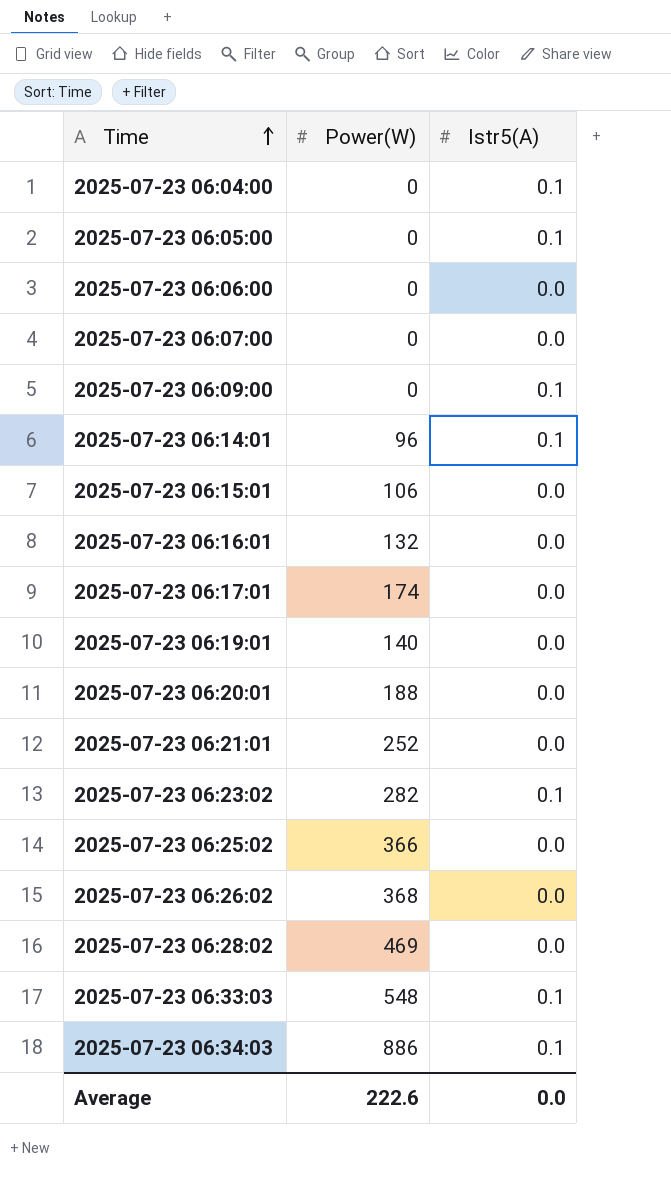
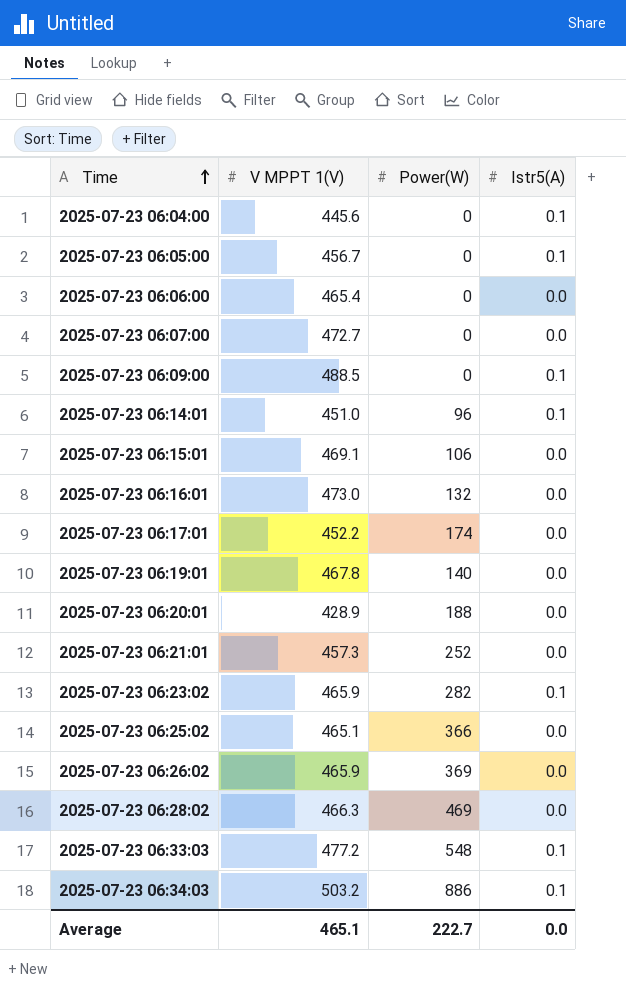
column V MPPT 1(V) | position: none -> 2
2025-07-23 06:26:02 | Power(W): 368 -> 369
Average | Power(W): 222.6 -> 222.7

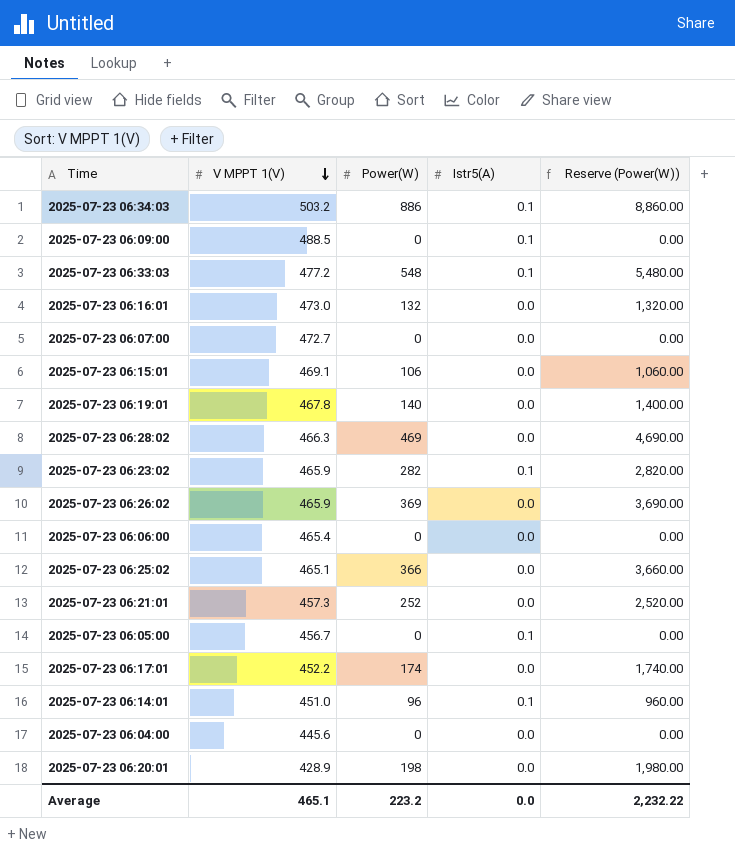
row order: Time ascending -> V MPPT 1(V) descending
column Reserve (Power(W)) | formula: none -> [Power(W)] * 10
2025-07-23 06:04:00 | Istr5(A): 0.1 -> 0.0
2025-07-23 06:20:01 | Power(W): 188 -> 198
Average | Power(W): 222.7 -> 223.2

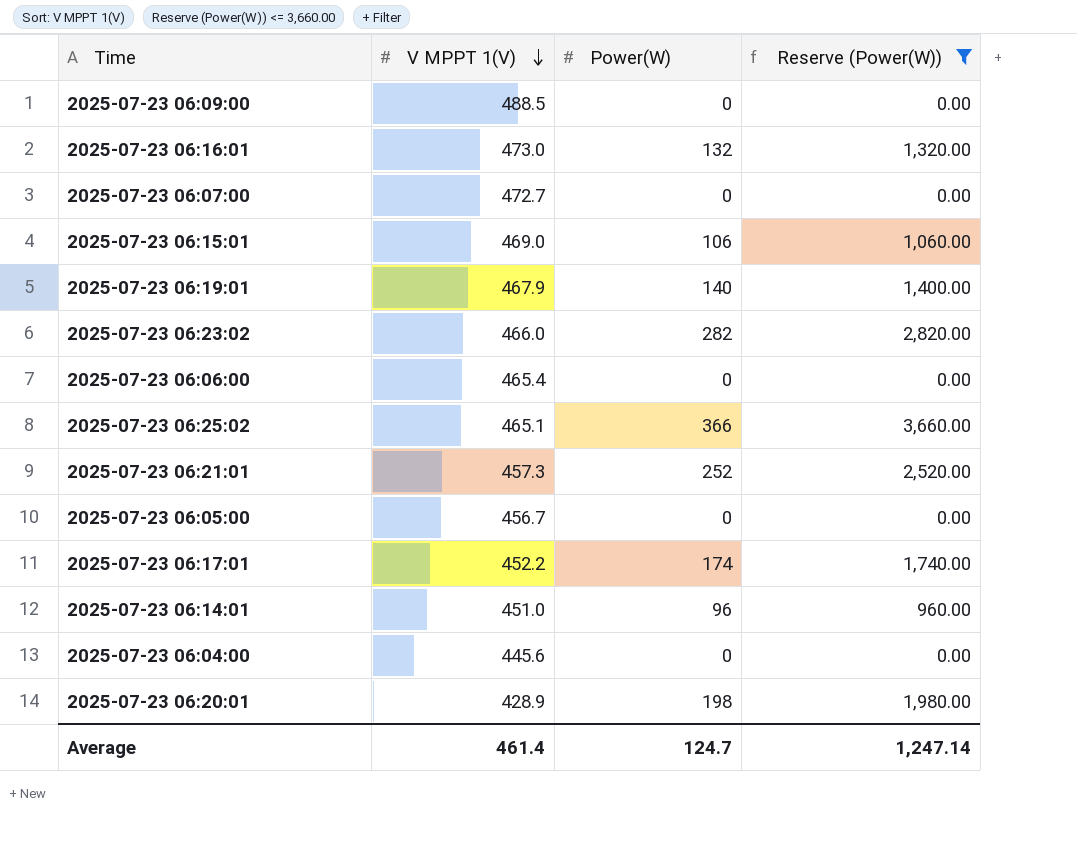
filter: none -> Reserve (Power(W)) <= 3,660.00
column Istr5(A) | position: 4 -> none
2025-07-23 06:15:01 | V MPPT 1(V): 469.1 -> 469.0
2025-07-23 06:19:01 | V MPPT 1(V): 467.8 -> 467.9
2025-07-23 06:23:02 | V MPPT 1(V): 465.9 -> 466.0
Average | V MPPT 1(V): 465.1 -> 461.4
Average | Power(W): 223.2 -> 124.7
Average | Reserve (Power(W)): 2,232.22 -> 1,247.14

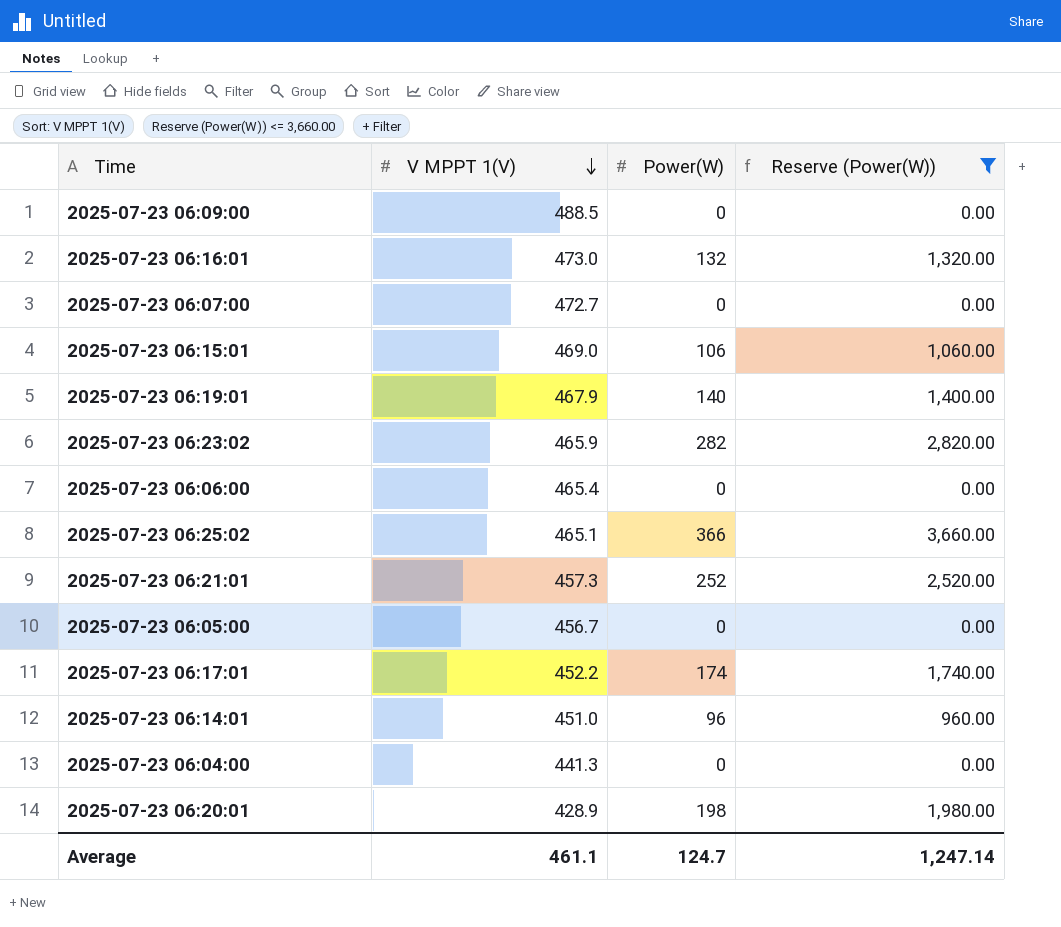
2025-07-23 06:23:02 | V MPPT 1(V): 466.0 -> 465.9
2025-07-23 06:04:00 | V MPPT 1(V): 445.6 -> 441.3
Average | V MPPT 1(V): 461.4 -> 461.1

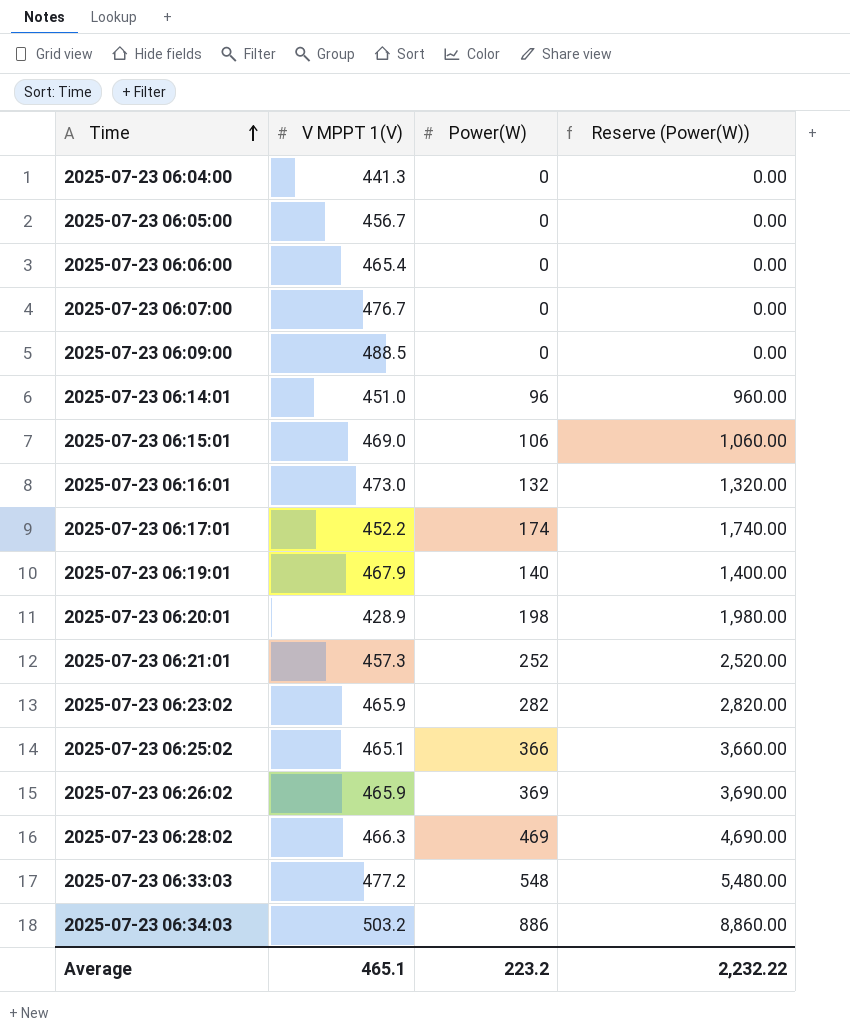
filter: Reserve (Power(W)) <= 3,660.00 -> none
row order: V MPPT 1(V) descending -> Time ascending
2025-07-23 06:07:00 | V MPPT 1(V): 472.7 -> 476.7
Average | V MPPT 1(V): 461.1 -> 465.1
Average | Power(W): 124.7 -> 223.2
Average | Reserve (Power(W)): 1,247.14 -> 2,232.22

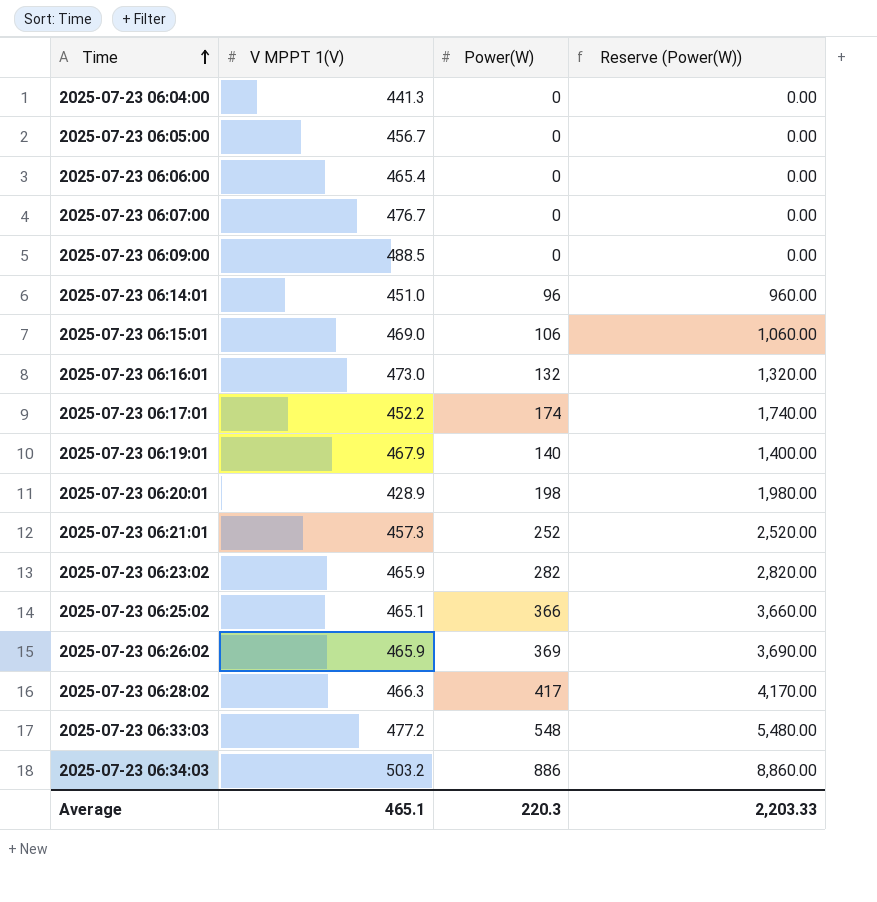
2025-07-23 06:28:02 | Power(W): 469 -> 417
2025-07-23 06:28:02 | Reserve (Power(W)): 4,690.00 -> 4,170.00
Average | Power(W): 223.2 -> 220.3
Average | Reserve (Power(W)): 2,232.22 -> 2,203.33

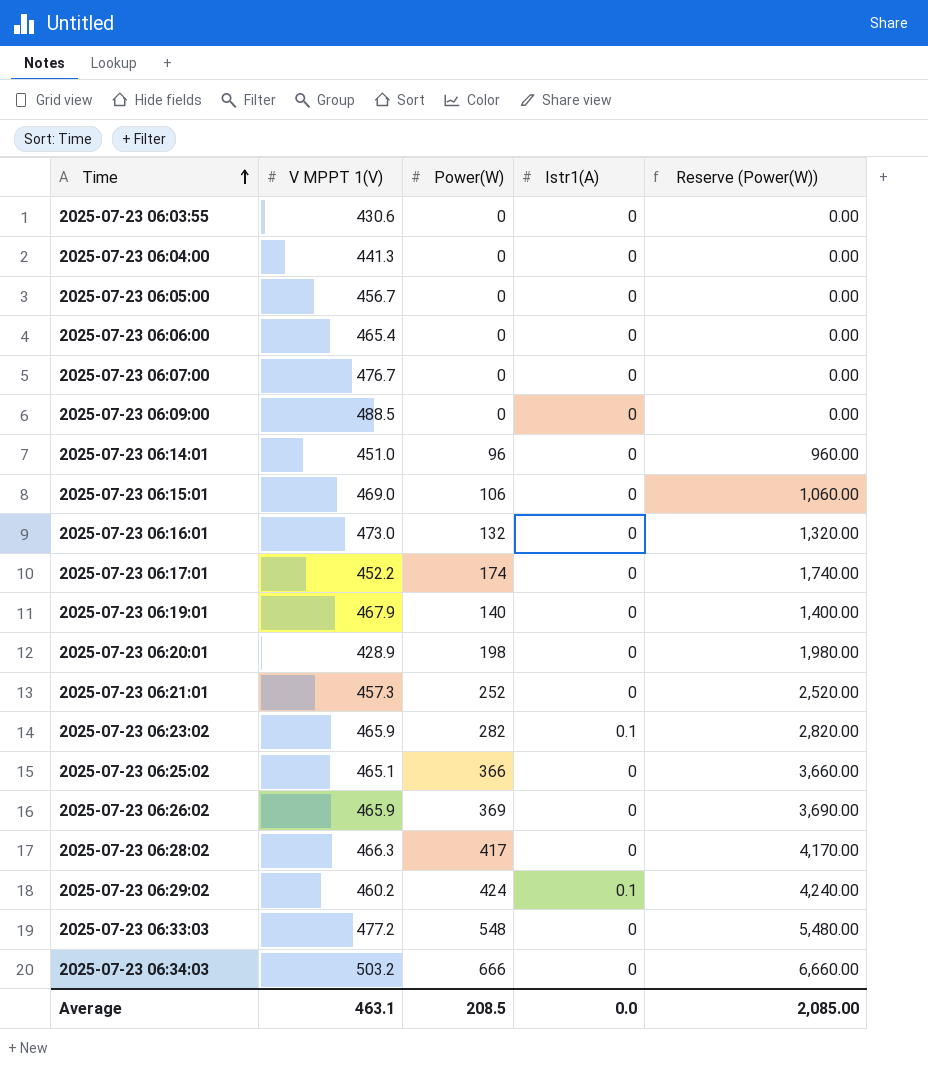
column Istr1(A) | position: none -> 4
row 2025-07-23 06:03:55: none -> 430.6 | 0 | 0 | 0.00
row 2025-07-23 06:29:02: none -> 460.2 | 424 | 0.1 | 4,240.00
2025-07-23 06:34:03 | Power(W): 886 -> 666
2025-07-23 06:34:03 | Reserve (Power(W)): 8,860.00 -> 6,660.00
Average | V MPPT 1(V): 465.1 -> 463.1
Average | Power(W): 220.3 -> 208.5
Average | Reserve (Power(W)): 2,203.33 -> 2,085.00

